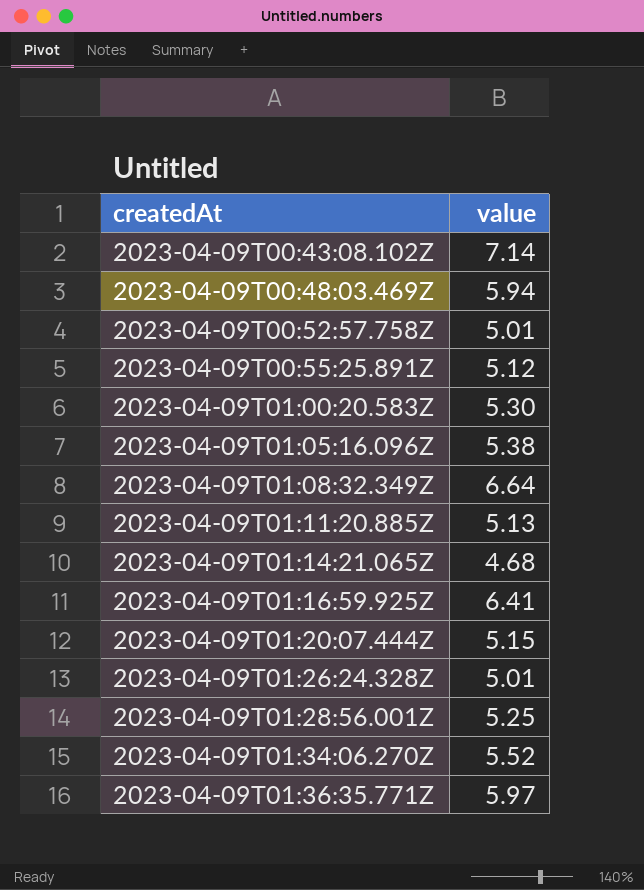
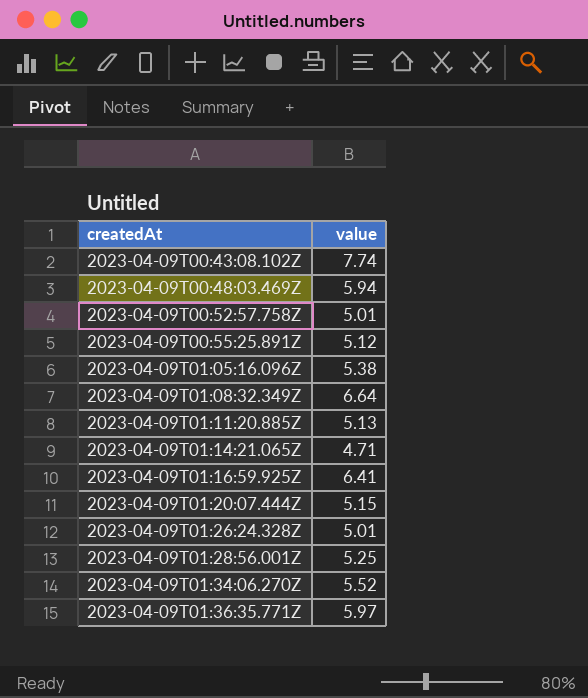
row 2023-04-09T01:00:20.583Z: 5.30 -> none
2023-04-09T00:43:08.102Z | value: 7.14 -> 7.74
2023-04-09T01:14:21.065Z | value: 4.68 -> 4.71

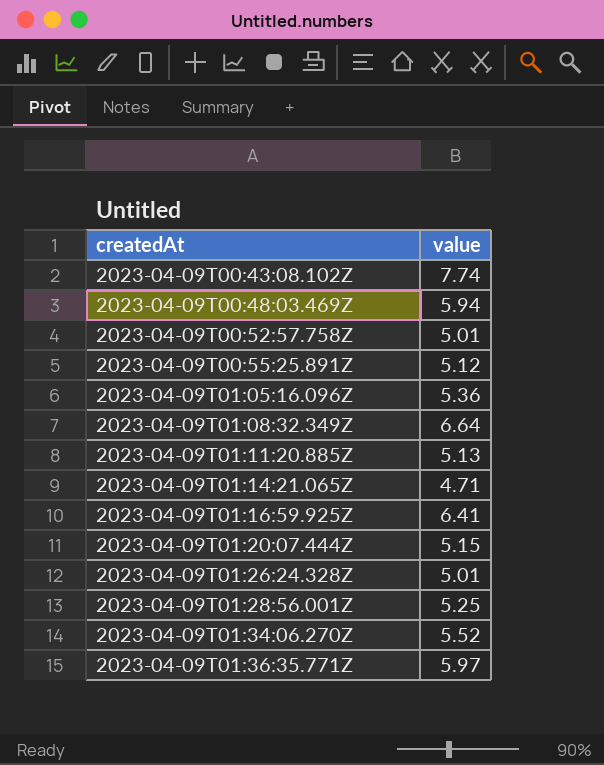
2023-04-09T01:05:16.096Z | value: 5.38 -> 5.36

